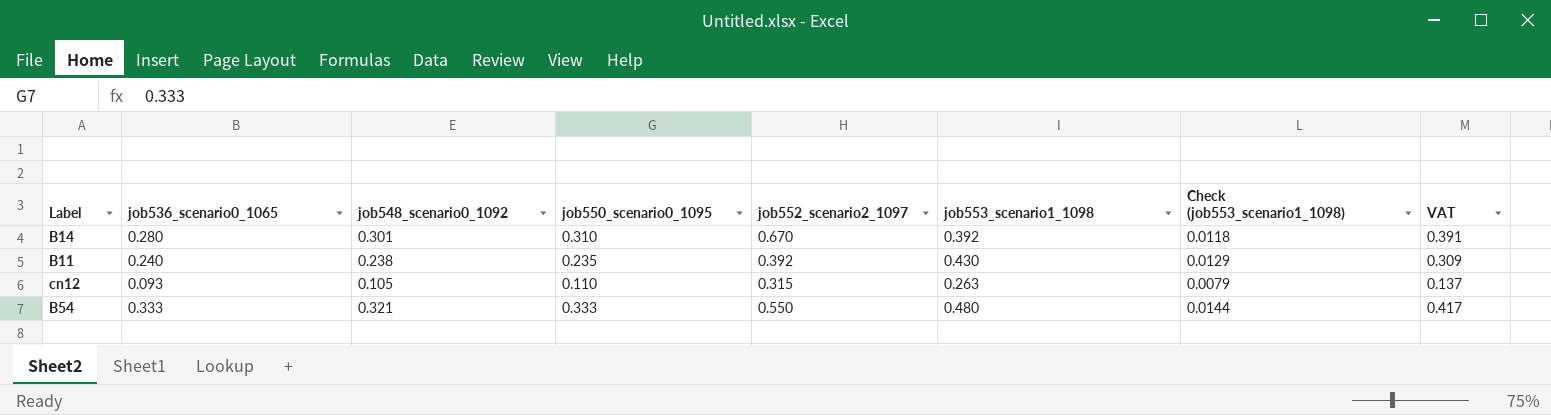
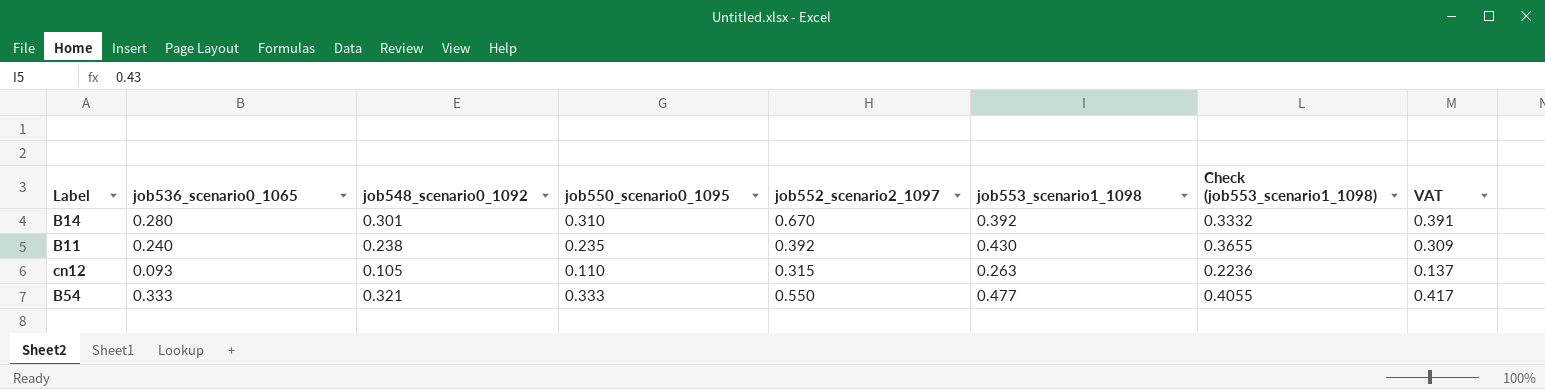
column Check (job553_scenario1_1098) | formula: [job553_scenario1_1098] * 0.03 -> [job553_scenario1_1098] * 0.85
B54 | job553_scenario1_1098: 0.480 -> 0.477

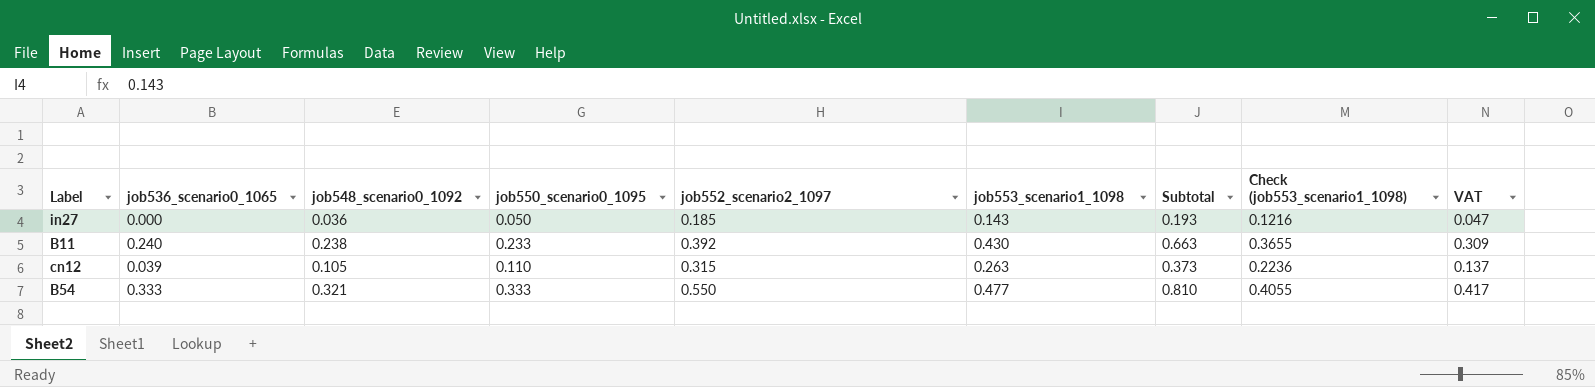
column Subtotal | formula: none -> [job550_scenario0_1095] + [job553_scenario1_1098]
row B14: 0.280 | 0.301 | 0.310 | 0.670 | 0.392 | 0.3332 | 0.391 -> none
row in27: none -> 0.000 | 0.036 | 0.050 | 0.185 | 0.143 | 0.193 | 0.1216 | 0.047
B11 | job550_scenario0_1095: 0.235 -> 0.233
cn12 | job536_scenario0_1065: 0.093 -> 0.039

